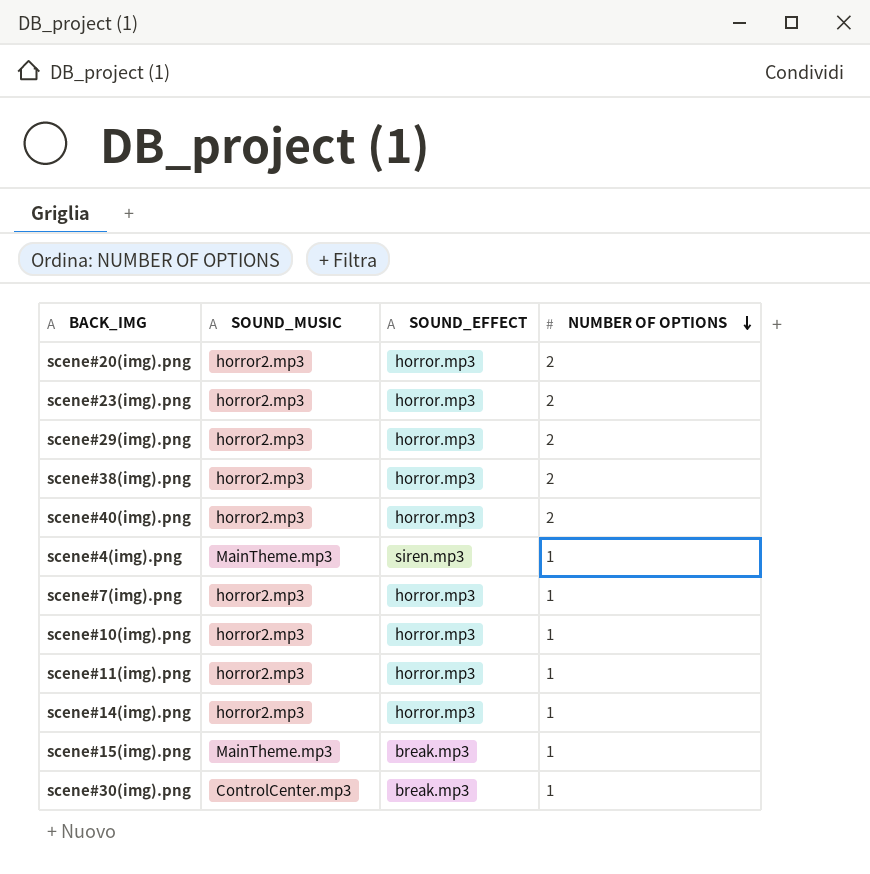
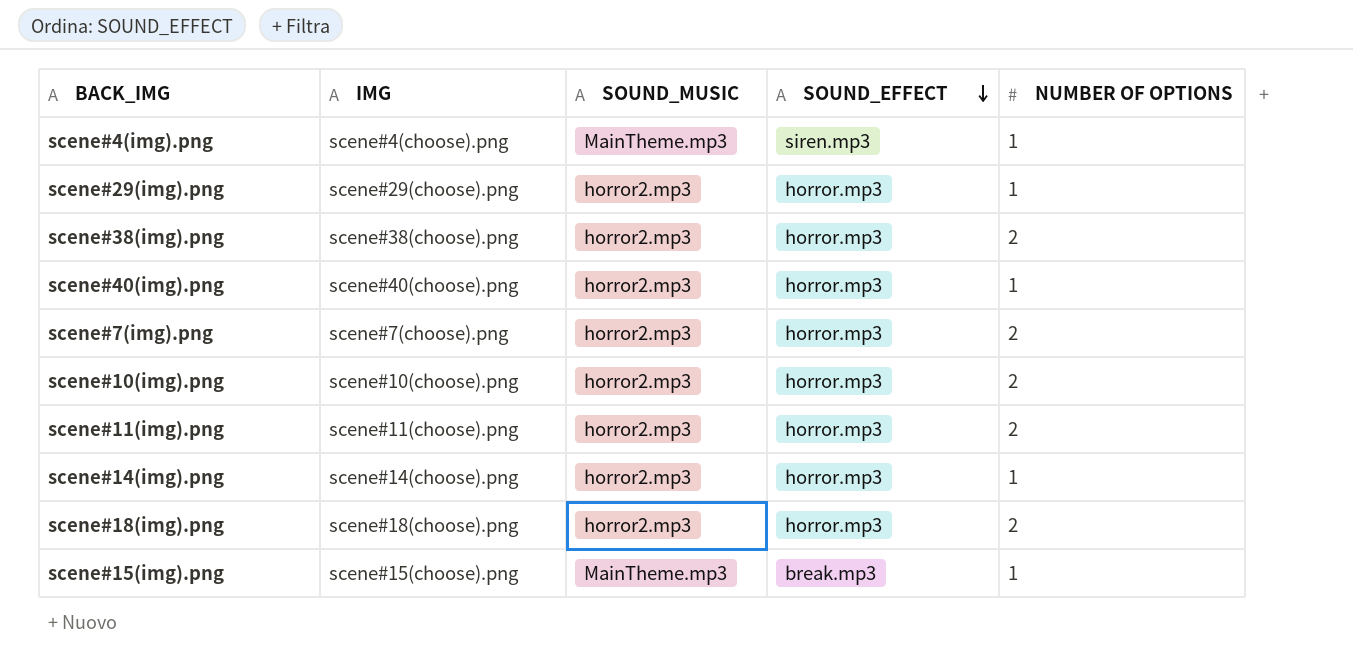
row order: NUMBER OF OPTIONS descending -> SOUND_EFFECT descending
column IMG | position: none -> 2
row scene#20(img).png: horror2.mp3 | horror.mp3 | 2 -> none
row scene#23(img).png: horror2.mp3 | horror.mp3 | 2 -> none
row scene#30(img).png: ControlCenter.mp3 | break.mp3 | 1 -> none
scene#29(img).png | NUMBER OF OPTIONS: 2 -> 1
scene#40(img).png | NUMBER OF OPTIONS: 2 -> 1
scene#7(img).png | NUMBER OF OPTIONS: 1 -> 2
scene#10(img).png | NUMBER OF OPTIONS: 1 -> 2
scene#11(img).png | NUMBER OF OPTIONS: 1 -> 2
row scene#18(img).png: none -> scene#18(choose).png | horror2.mp3 | horror.mp3 | 2

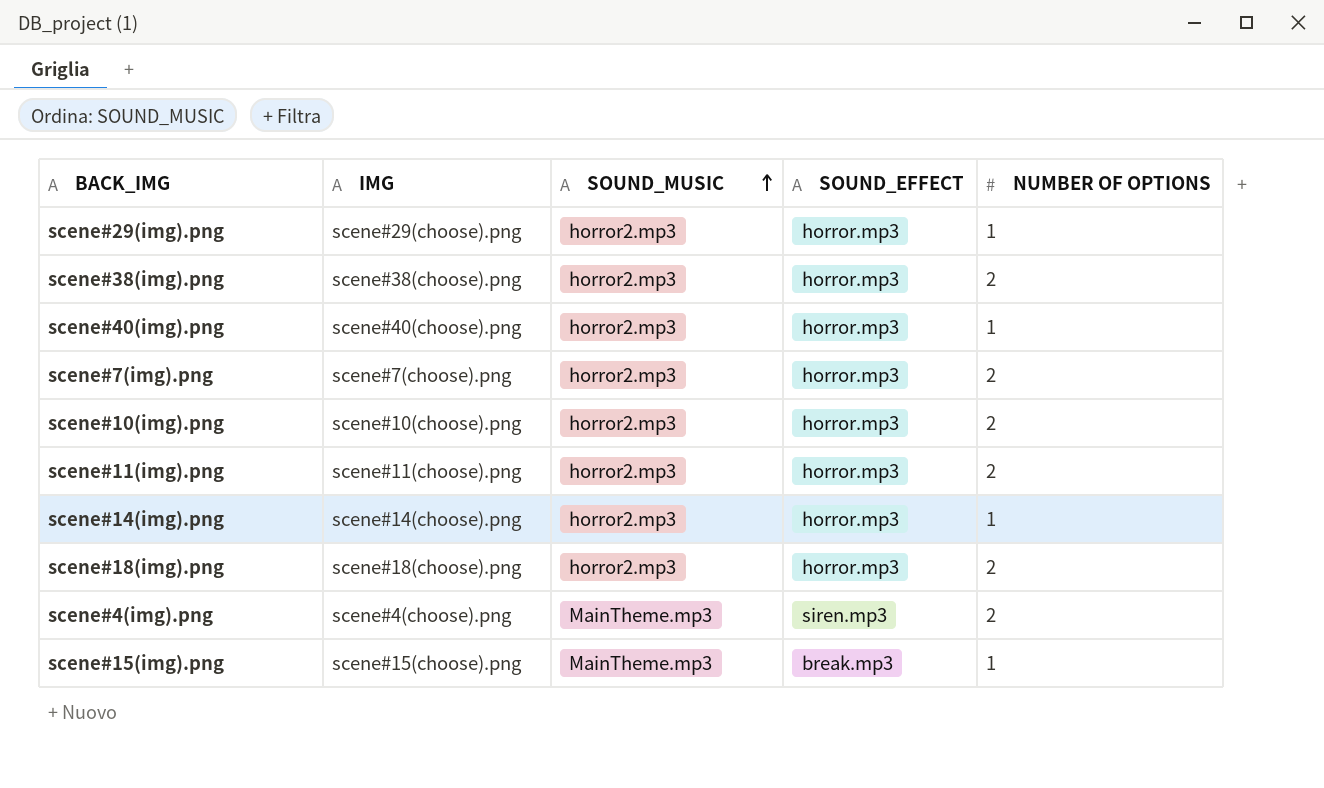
row order: SOUND_EFFECT descending -> SOUND_MUSIC ascending
scene#4(img).png | NUMBER OF OPTIONS: 1 -> 2

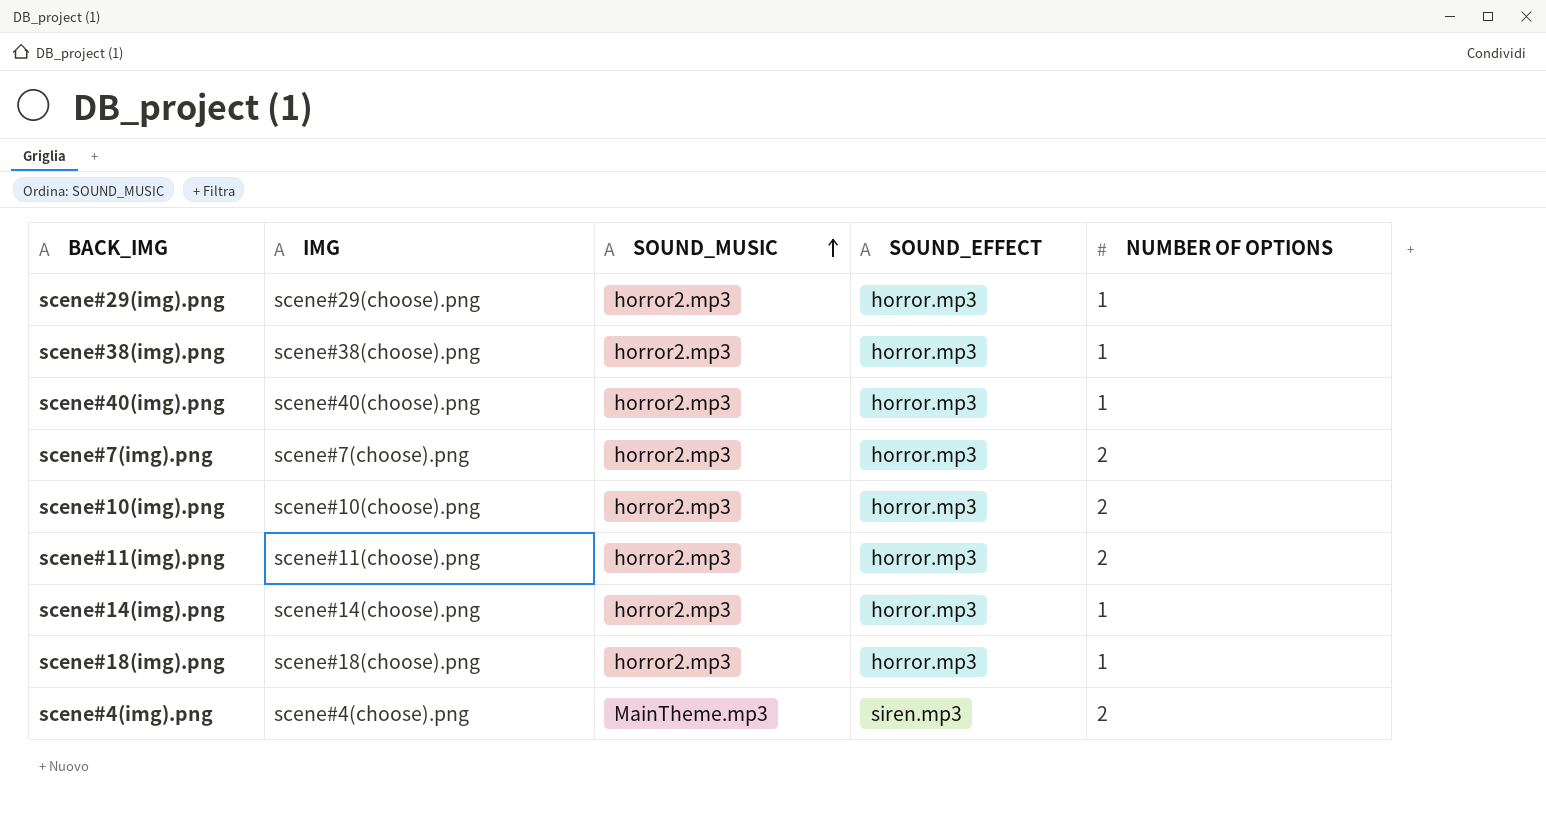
row scene#15(img).png: scene#15(choose).png | MainTheme.mp3 | break.mp3 | 1 -> none
scene#38(img).png | NUMBER OF OPTIONS: 2 -> 1
scene#18(img).png | NUMBER OF OPTIONS: 2 -> 1

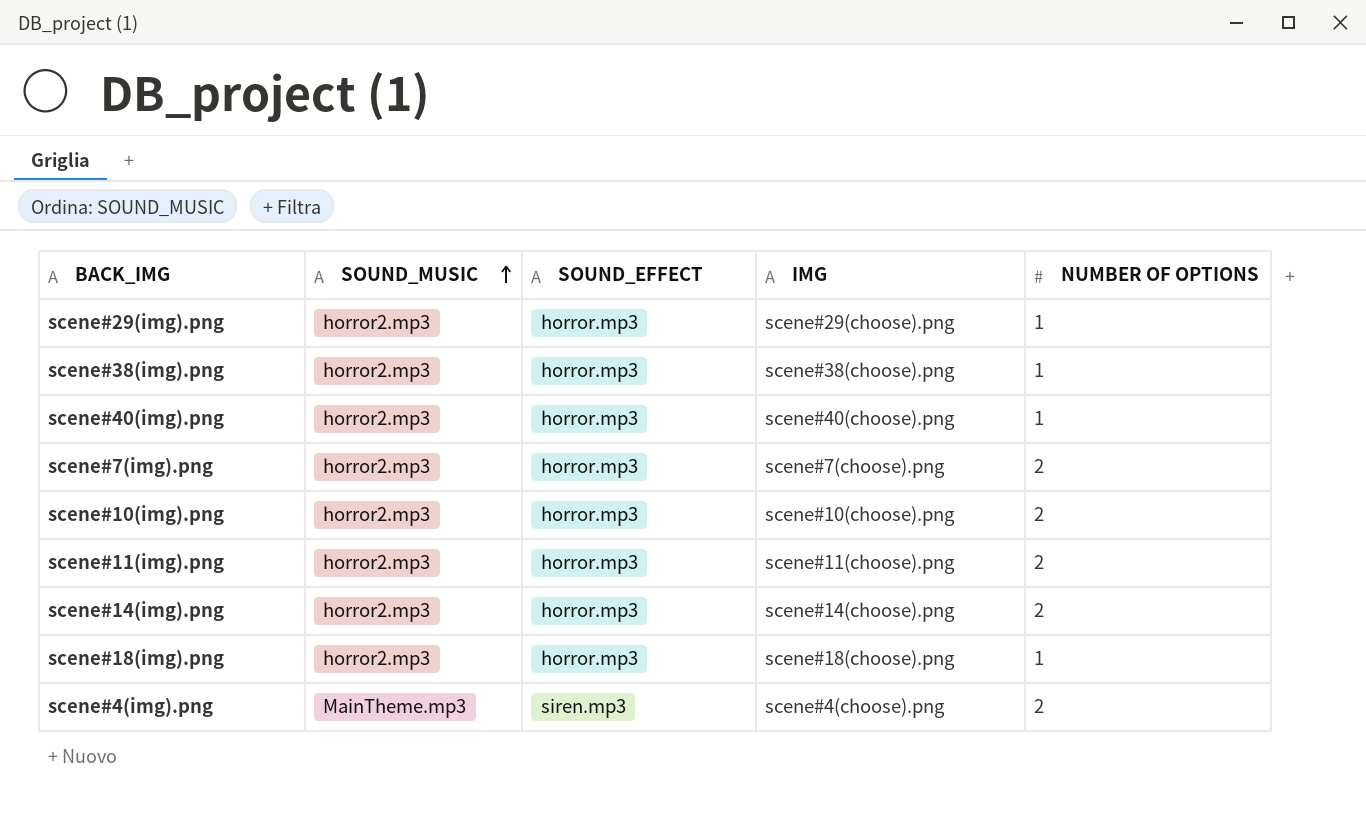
column IMG | position: 2 -> 4
scene#14(img).png | NUMBER OF OPTIONS: 1 -> 2

